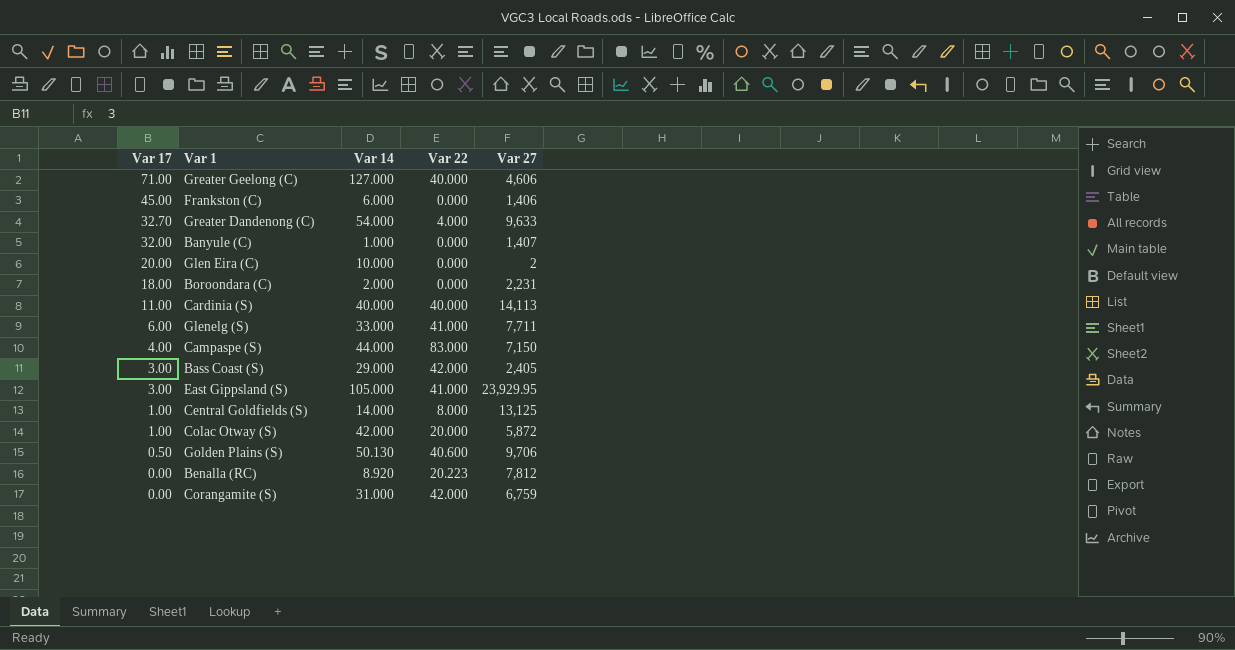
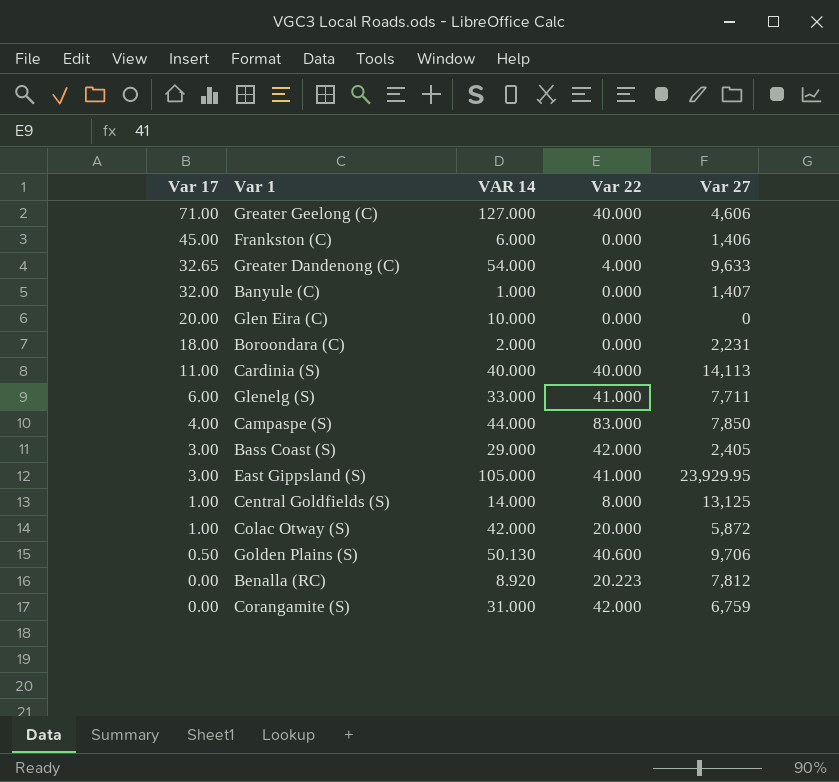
column name: Var 14 -> VAR 14
Greater Dandenong (C) | Var 17: 32.70 -> 32.65
Glen Eira (C) | Var 27: 2 -> 0
Campaspe (S) | Var 27: 7,150 -> 7,850

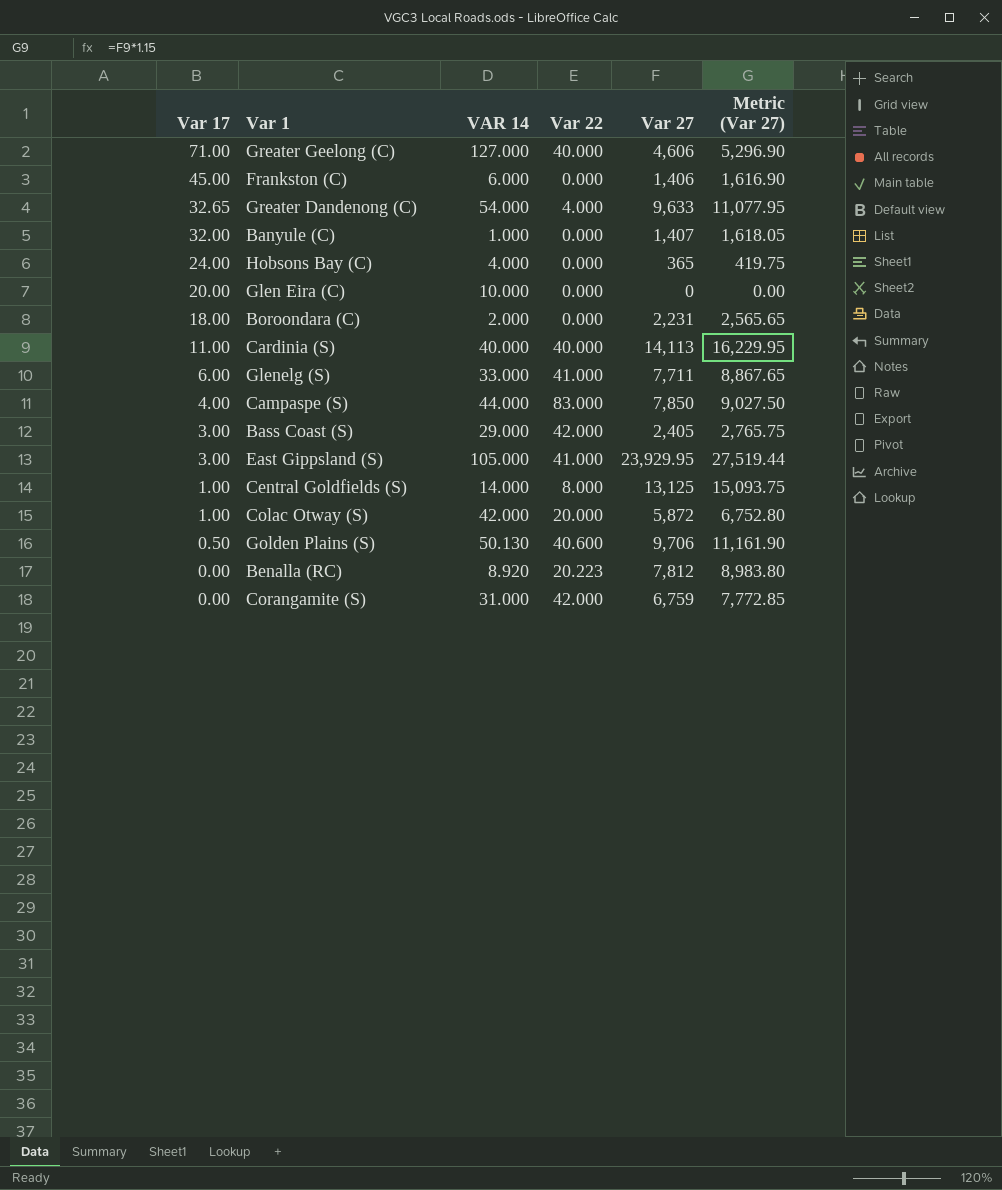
column Metric (Var 27) | formula: none -> [Var 27] * 1.15
row Hobsons Bay (C): none -> 24.00 | 4.000 | 0.000 | 365 | 419.75

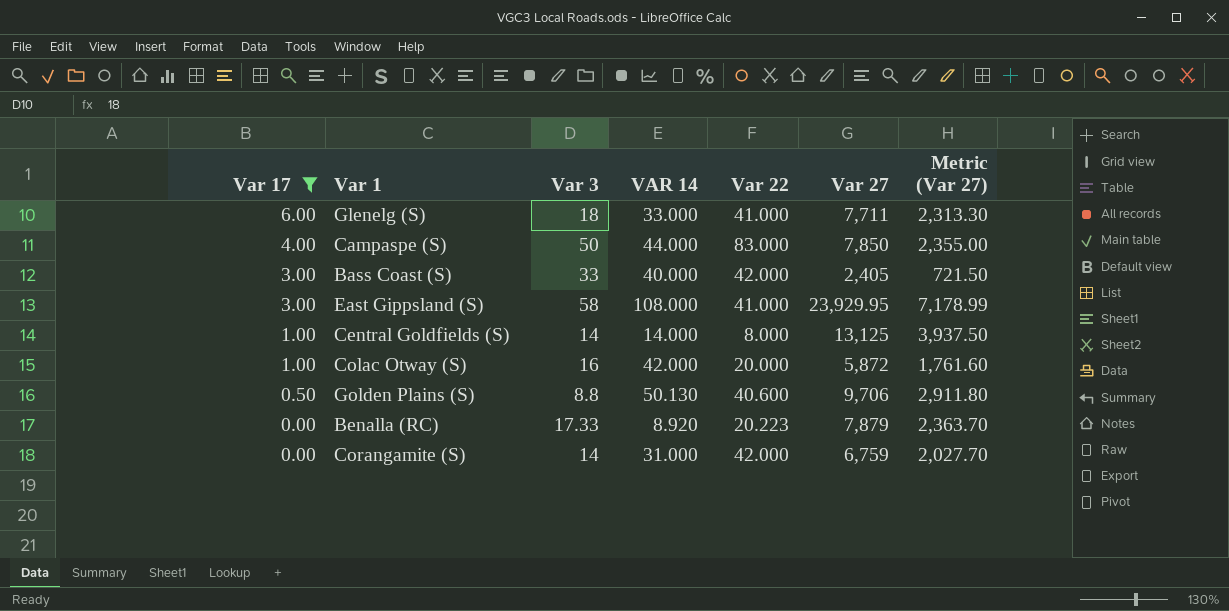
filter: none -> Var 17 <= 6.00
column Var 3 | position: none -> 3
column Metric (Var 27) | formula: [Var 27] * 1.15 -> [Var 27] * 0.3
Bass Coast (S) | VAR 14: 29.000 -> 40.000
East Gippsland (S) | VAR 14: 105.000 -> 108.000
Benalla (RC) | Var 27: 7,812 -> 7,879

